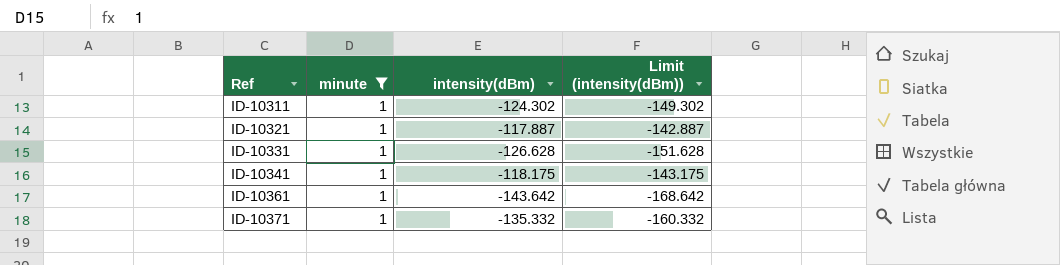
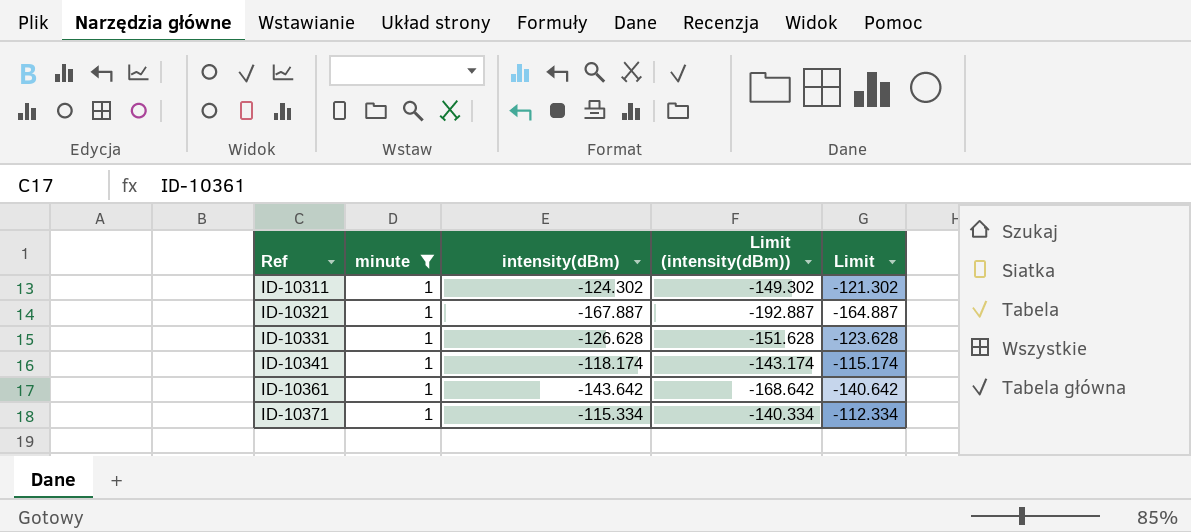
column Limit | formula: none -> [intensity(dBm)] + 3
ID-10321 | intensity(dBm): -117.887 -> -167.887
ID-10321 | Limit (intensity(dBm)): -142.887 -> -192.887
ID-10341 | intensity(dBm): -118.175 -> -118.174
ID-10341 | Limit (intensity(dBm)): -143.175 -> -143.174
ID-10371 | intensity(dBm): -135.332 -> -115.334
ID-10371 | Limit (intensity(dBm)): -160.332 -> -140.334

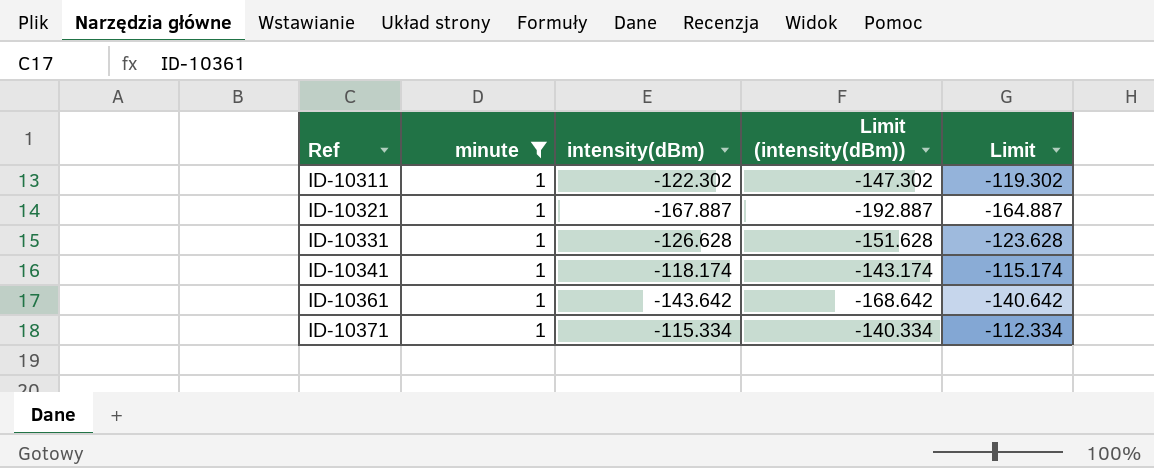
ID-10311 | intensity(dBm): -124.302 -> -122.302
ID-10311 | Limit (intensity(dBm)): -149.302 -> -147.302
ID-10311 | Limit: -121.302 -> -119.302

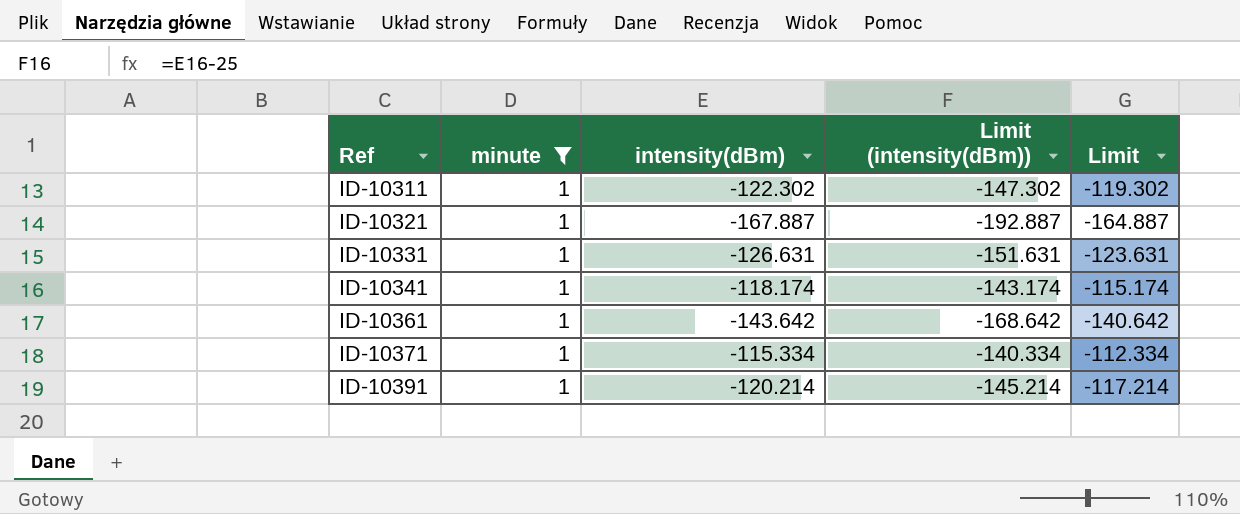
ID-10331 | intensity(dBm): -126.628 -> -126.631
ID-10331 | Limit (intensity(dBm)): -151.628 -> -151.631
ID-10331 | Limit: -123.628 -> -123.631
row ID-10391: none -> 1 | -120.214 | -145.214 | -117.214

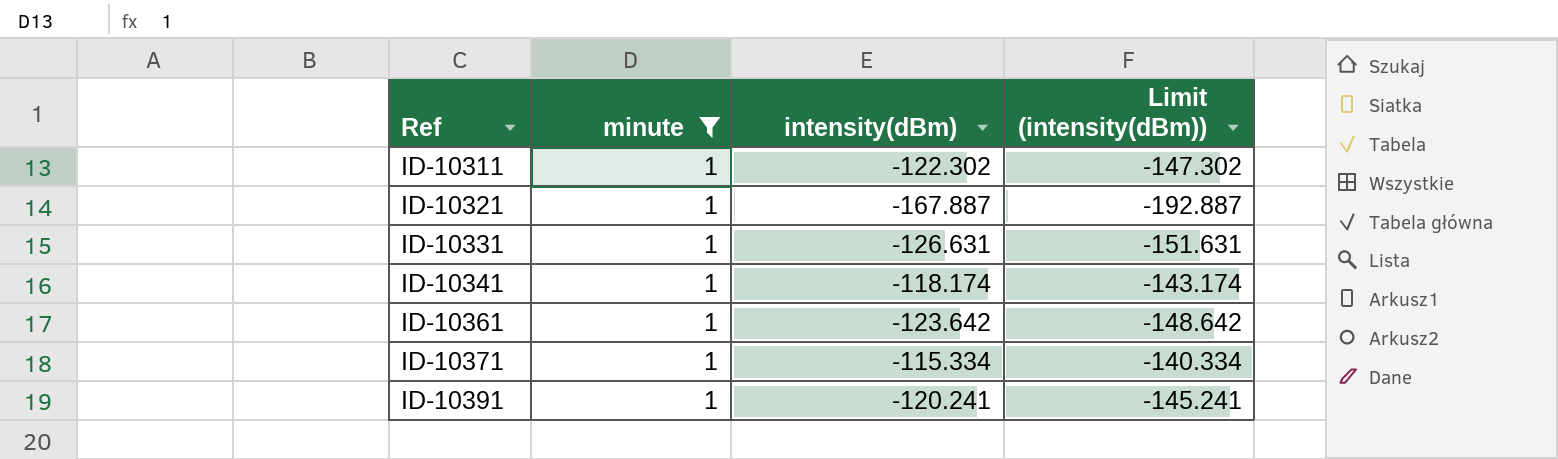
column Limit | formula: [intensity(dBm)] + 3 -> none
ID-10361 | intensity(dBm): -143.642 -> -123.642
ID-10361 | Limit (intensity(dBm)): -168.642 -> -148.642
ID-10391 | intensity(dBm): -120.214 -> -120.241
ID-10391 | Limit (intensity(dBm)): -145.214 -> -145.241

